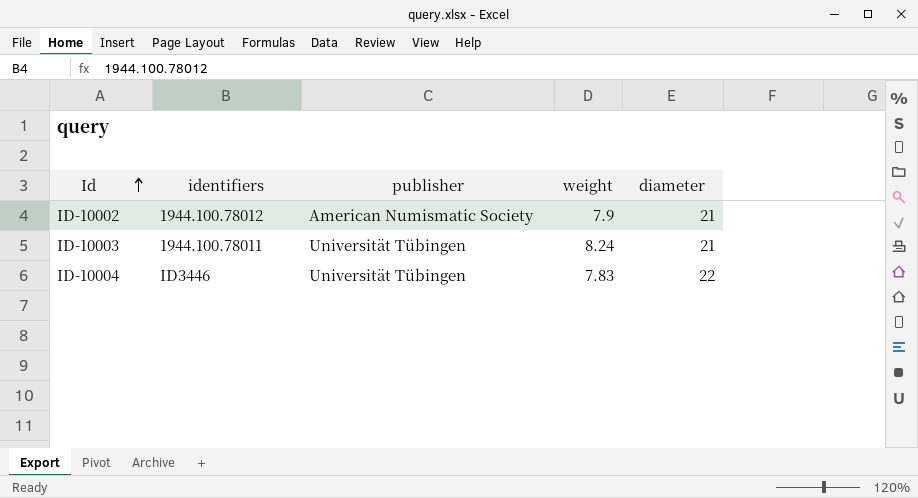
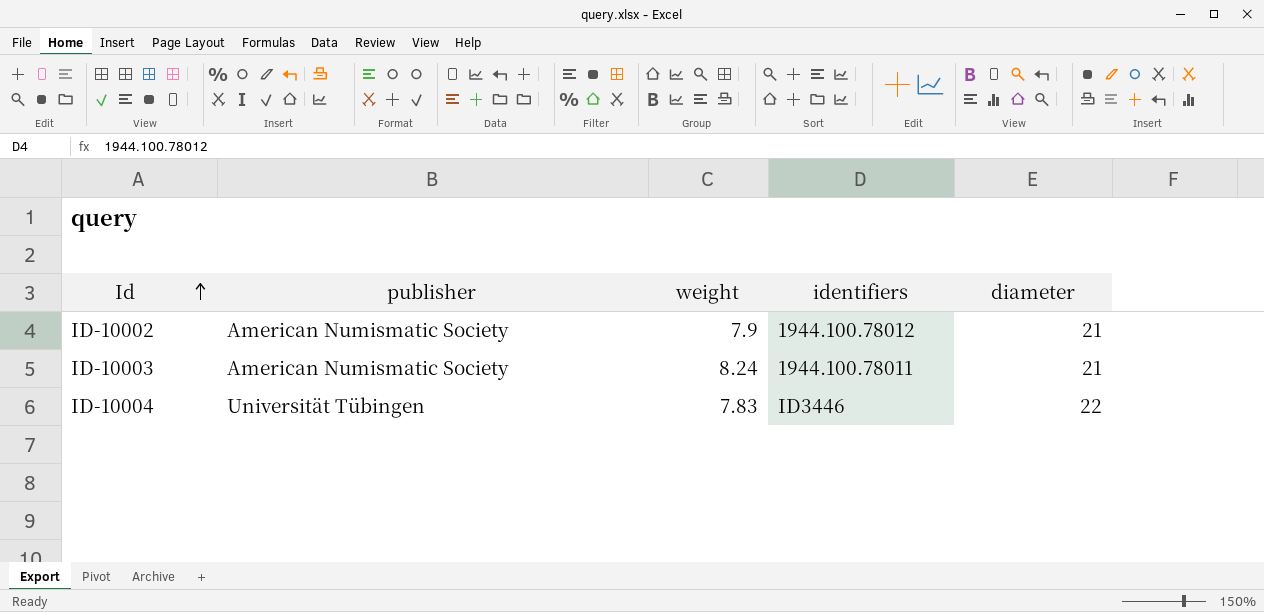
column identifiers | position: 2 -> 4
ID-10003 | publisher: Universität Tübingen -> American Numismatic Society

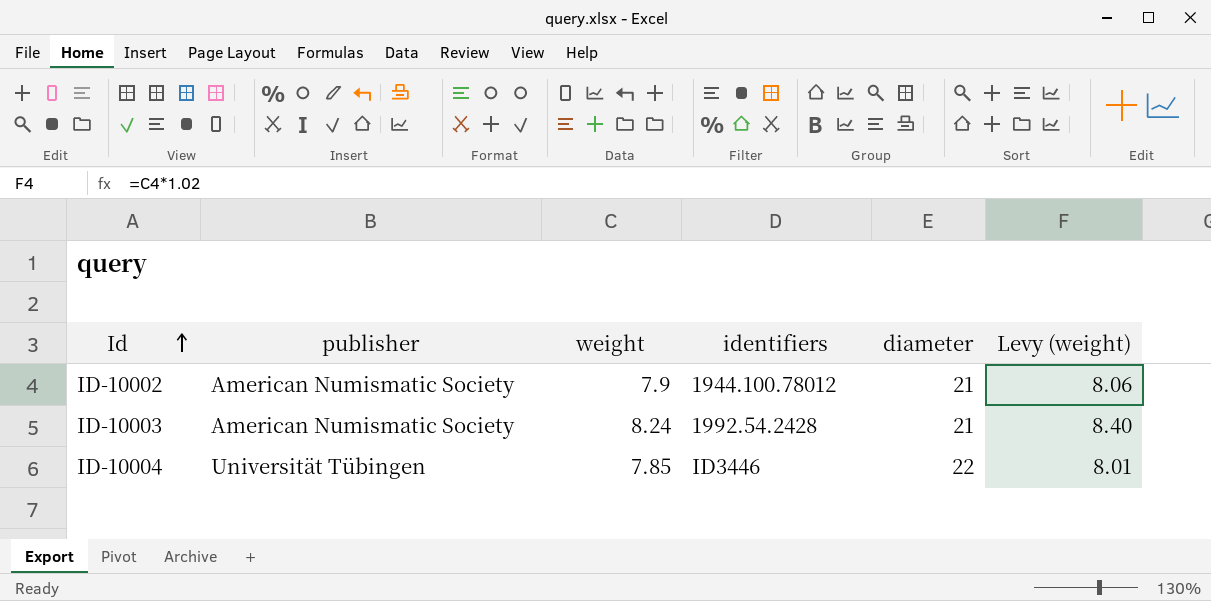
column Levy (weight) | formula: none -> [weight] * 1.02
ID-10003 | identifiers: 1944.100.78011 -> 1992.54.2428
ID-10004 | weight: 7.83 -> 7.85

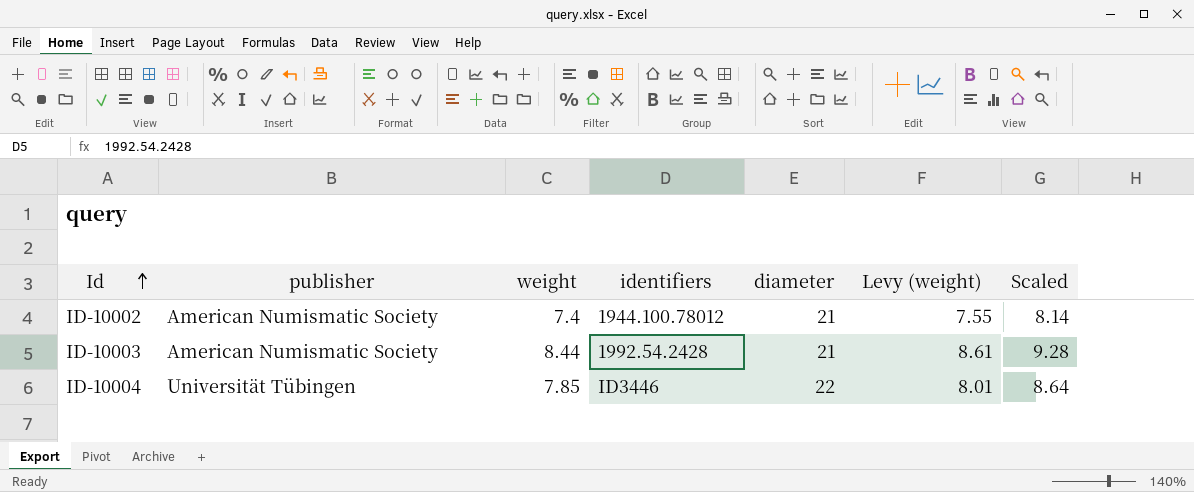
column Scaled | formula: none -> [weight] * 1.1
ID-10002 | weight: 7.9 -> 7.4
ID-10002 | Levy (weight): 8.06 -> 7.55
ID-10003 | weight: 8.24 -> 8.44
ID-10003 | Levy (weight): 8.40 -> 8.61

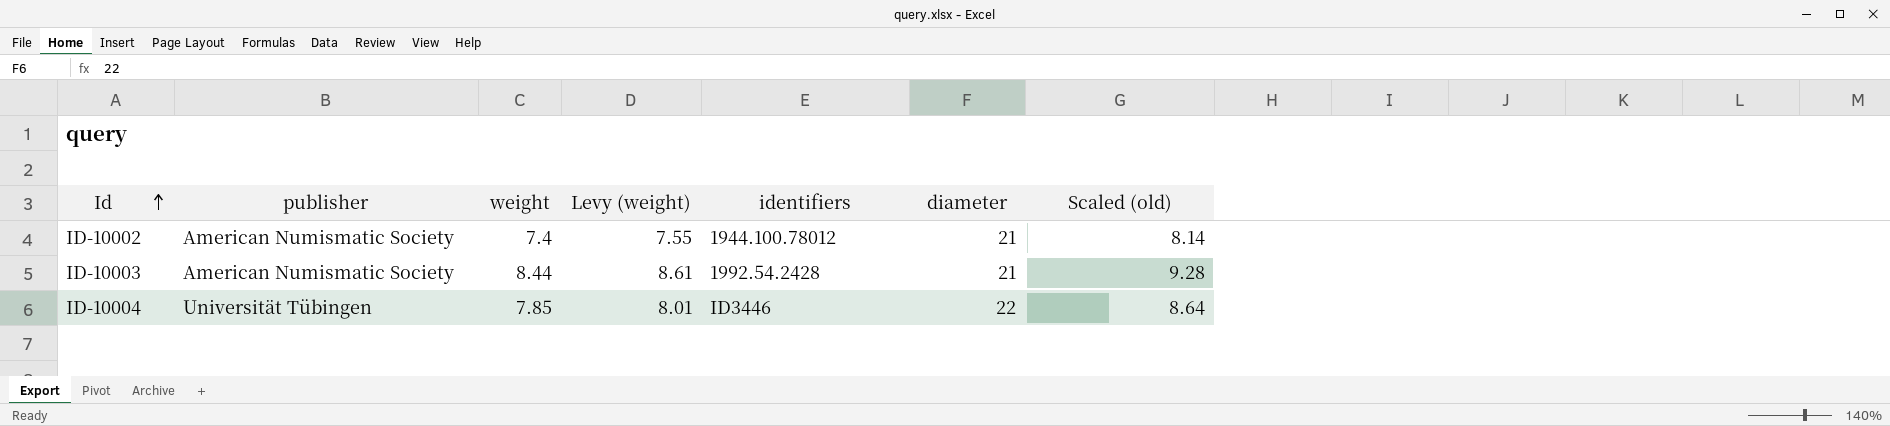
column Levy (weight) | position: 6 -> 4
column name: Scaled -> Scaled (old)

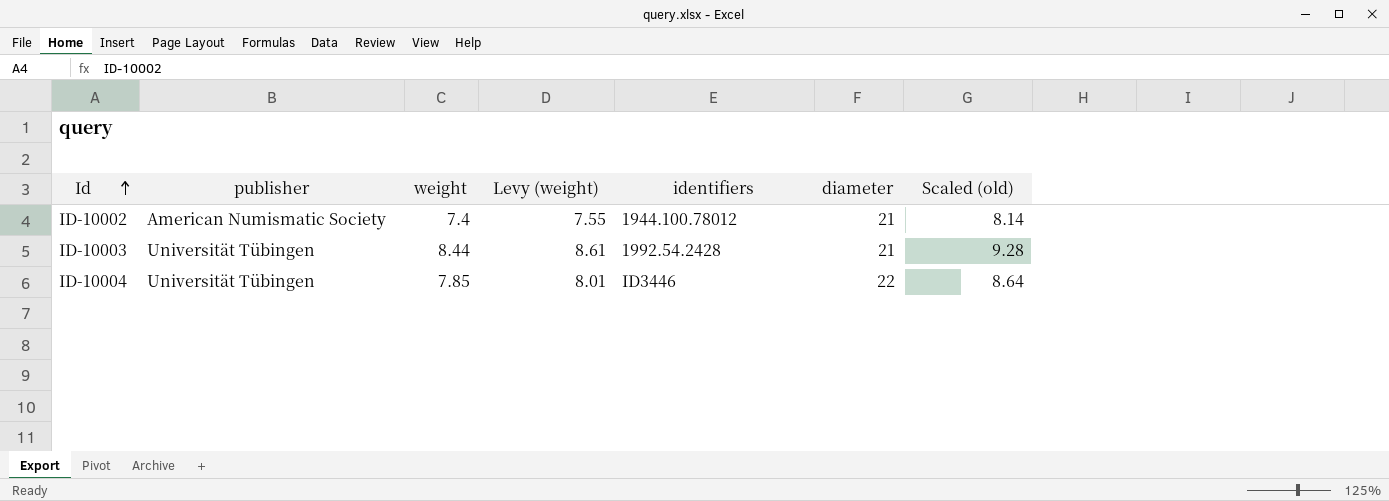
ID-10003 | publisher: American Numismatic Society -> Universität Tübingen

